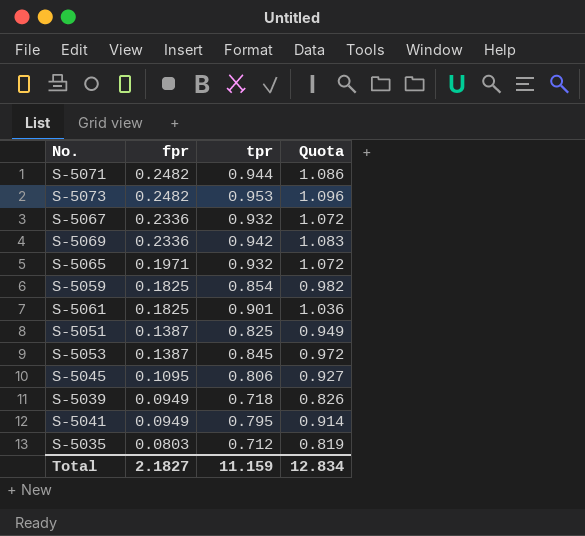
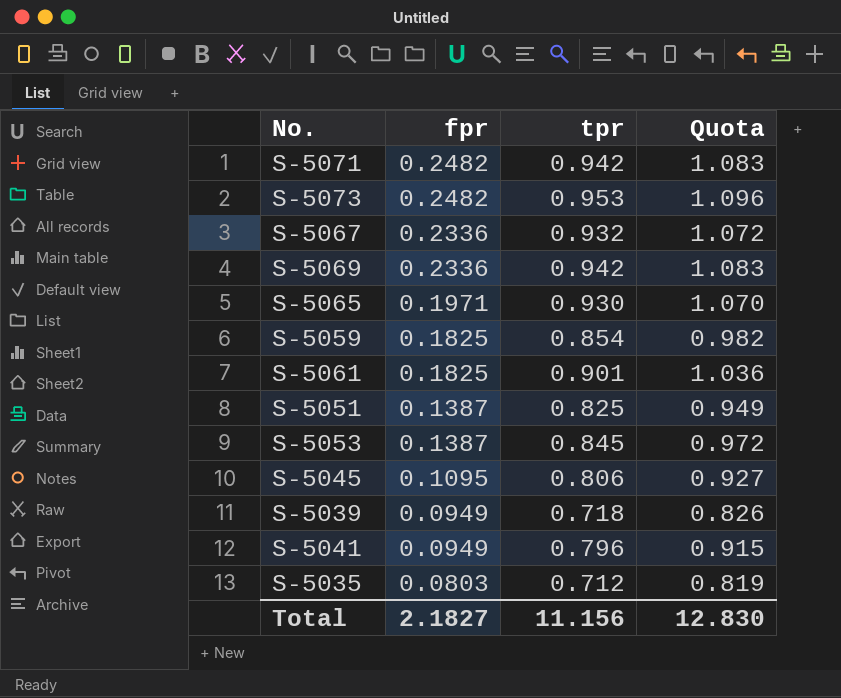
S-5071 | tpr: 0.944 -> 0.942
S-5071 | Quota: 1.086 -> 1.083
S-5065 | tpr: 0.932 -> 0.930
S-5065 | Quota: 1.072 -> 1.070
S-5041 | tpr: 0.795 -> 0.796
S-5041 | Quota: 0.914 -> 0.915
Total | tpr: 11.159 -> 11.156
Total | Quota: 12.834 -> 12.830

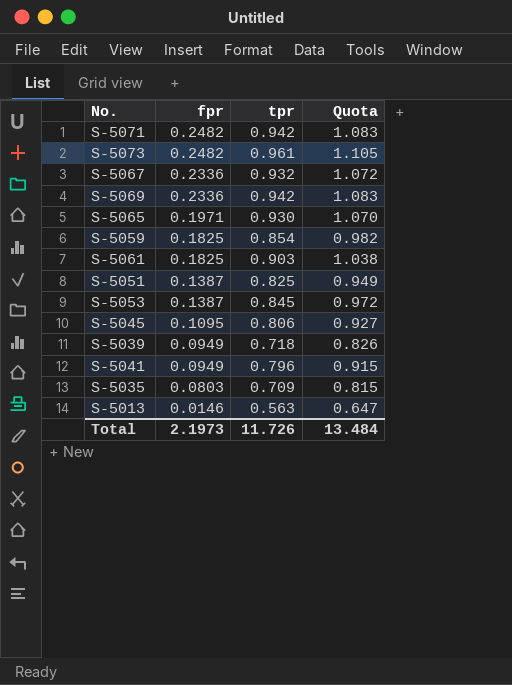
S-5073 | tpr: 0.953 -> 0.961
S-5073 | Quota: 1.096 -> 1.105
S-5061 | tpr: 0.901 -> 0.903
S-5061 | Quota: 1.036 -> 1.038
S-5035 | tpr: 0.712 -> 0.709
S-5035 | Quota: 0.819 -> 0.815
row S-5013: none -> 0.0146 | 0.563 | 0.647
Total | fpr: 2.1827 -> 2.1973
Total | tpr: 11.156 -> 11.726
Total | Quota: 12.830 -> 13.484

